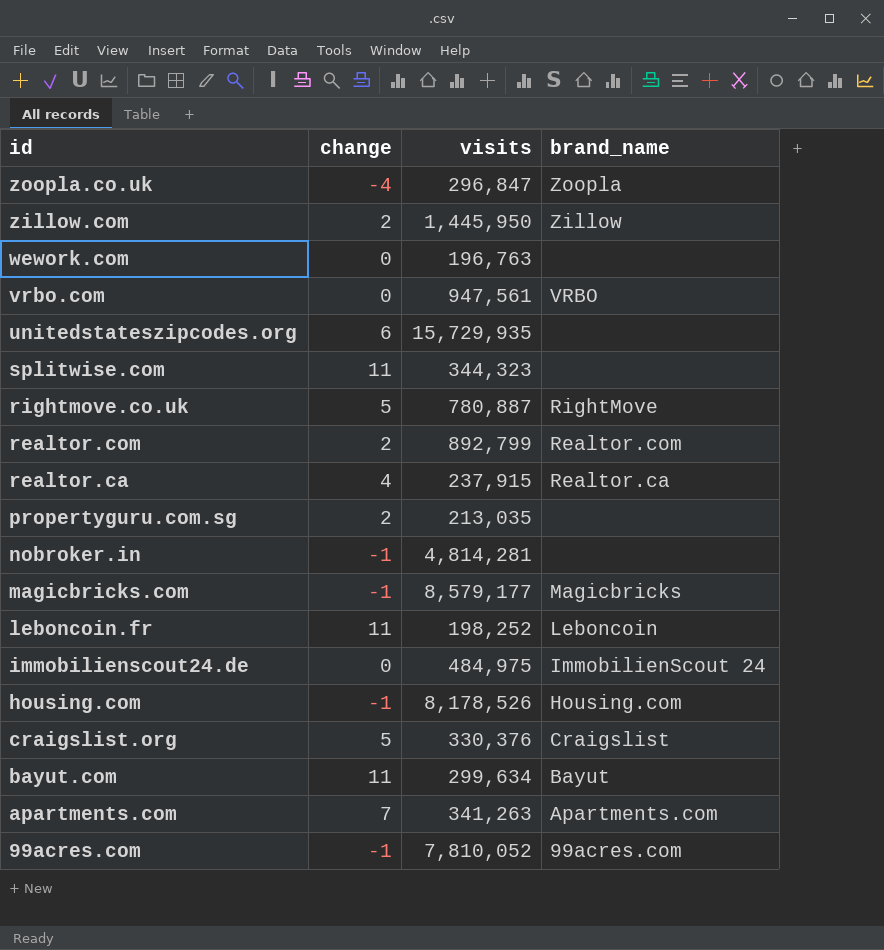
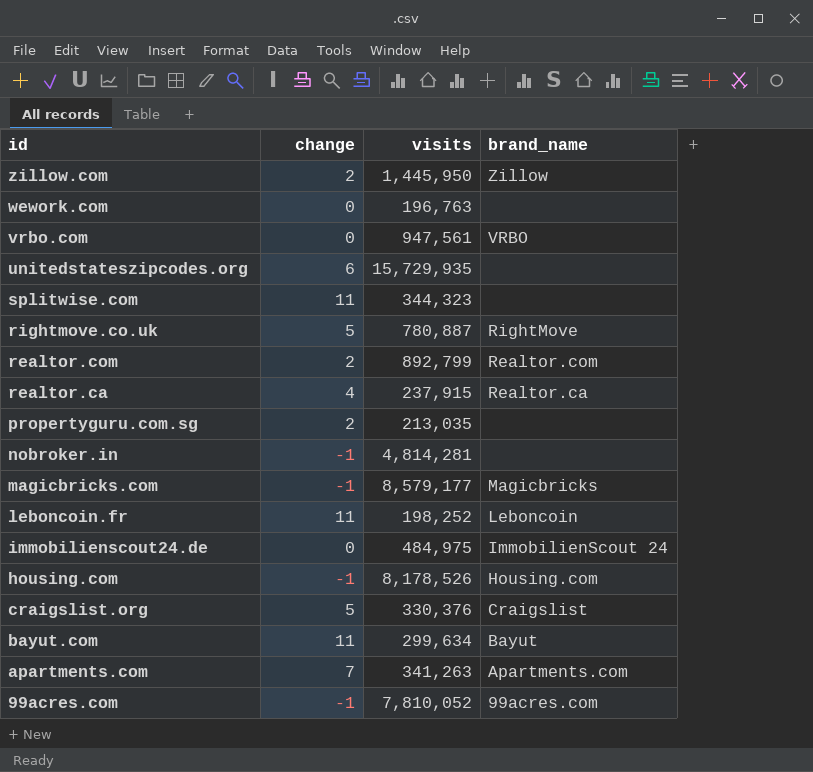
row zoopla.co.uk: -4 | 296,847 | Zoopla -> none

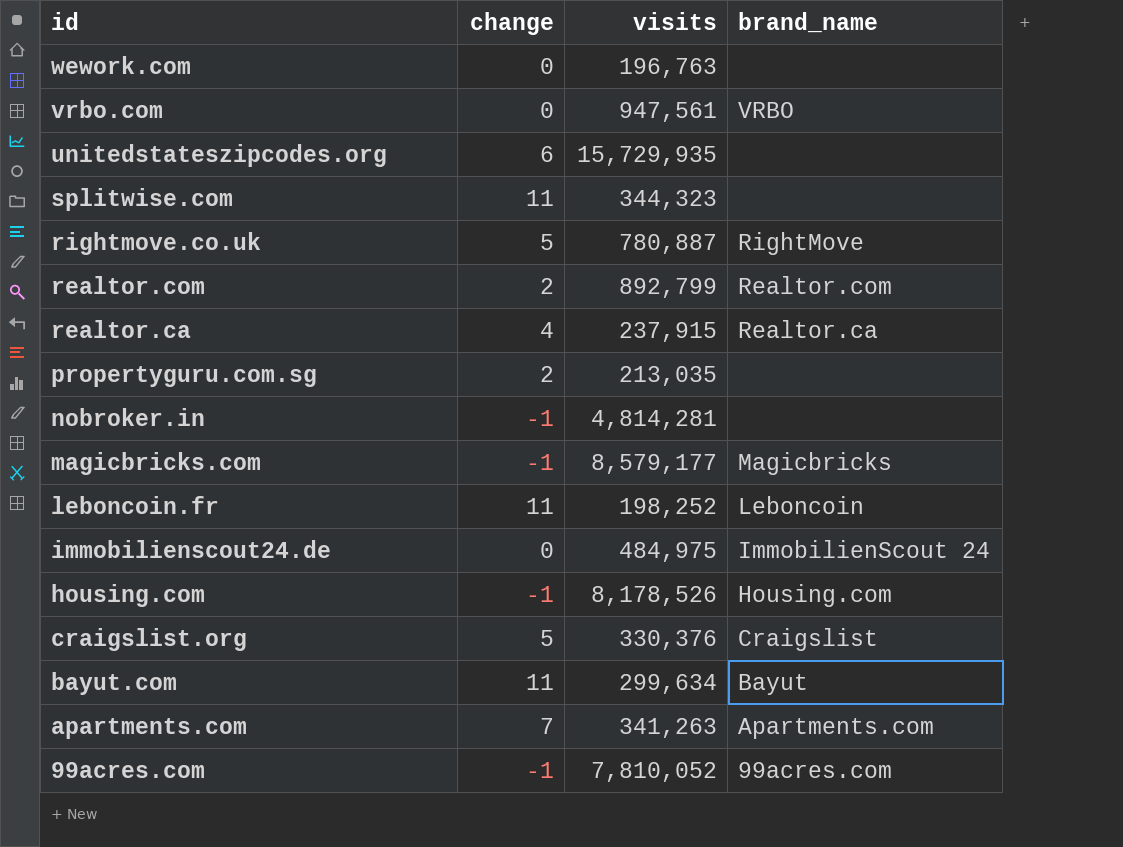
row zillow.com: 2 | 1,445,950 | Zillow -> none

